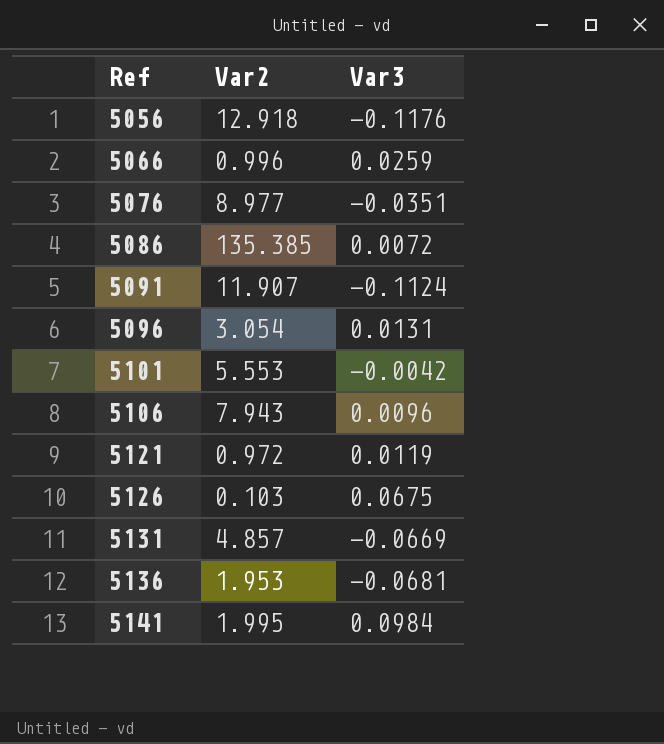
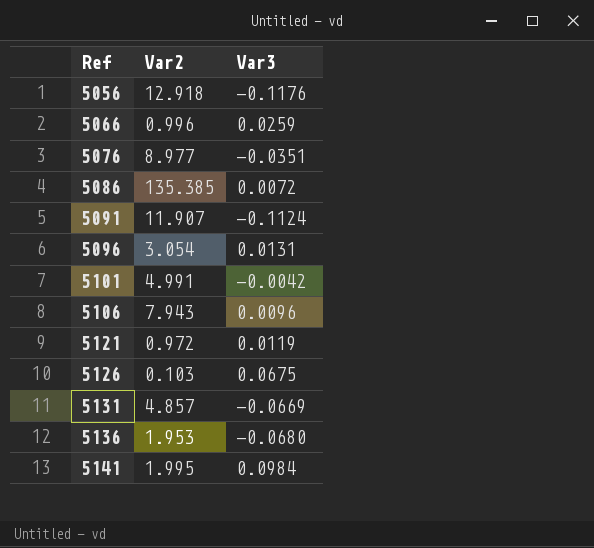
5101 | Var2: 5.553 -> 4.991
5136 | Var3: -0.0681 -> -0.0680

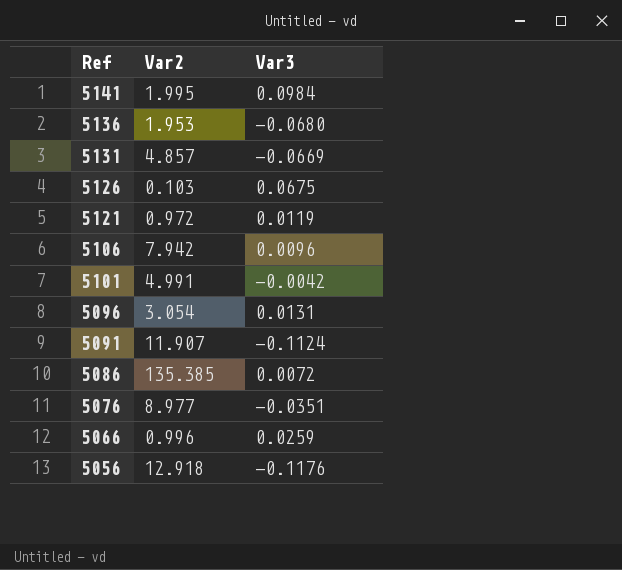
row order: Ref ascending -> Ref descending
5106 | Var2: 7.943 -> 7.942

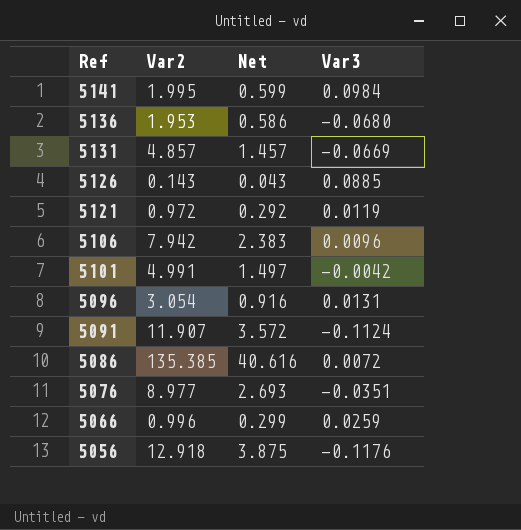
column Net | formula: none -> [Var2] * 0.3
5126 | Var2: 0.103 -> 0.143
5126 | Var3: 0.0675 -> 0.0885

